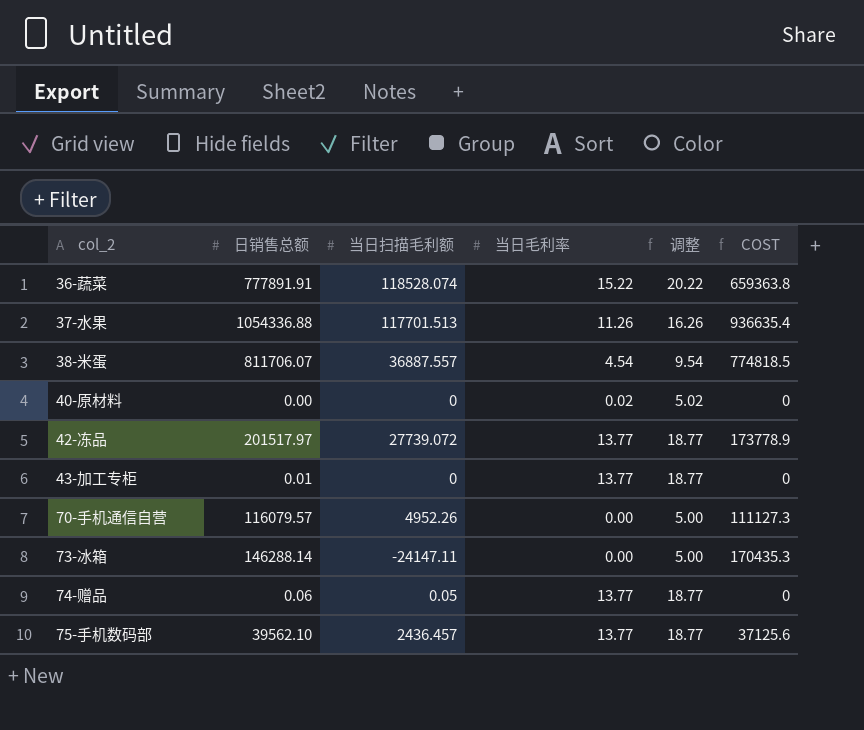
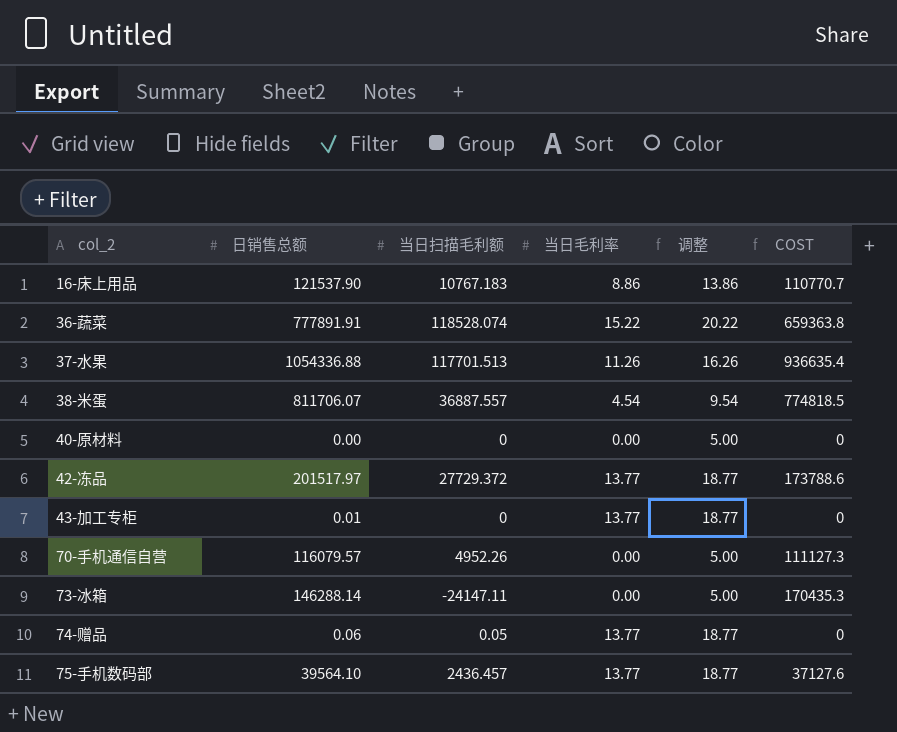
row 16-床上用品: none -> 121537.90 | 10767.183 | 8.86 | 13.86 | 110770.7
40-原材料 | 当日毛利率: 0.02 -> 0.00
40-原材料 | 调整: 5.02 -> 5.00
42-冻品 | 当日扫描毛利额: 27739.072 -> 27729.372
42-冻品 | COST: 173778.9 -> 173788.6
75-手机数码部 | 日销售总额: 39562.10 -> 39564.10
75-手机数码部 | COST: 37125.6 -> 37127.6

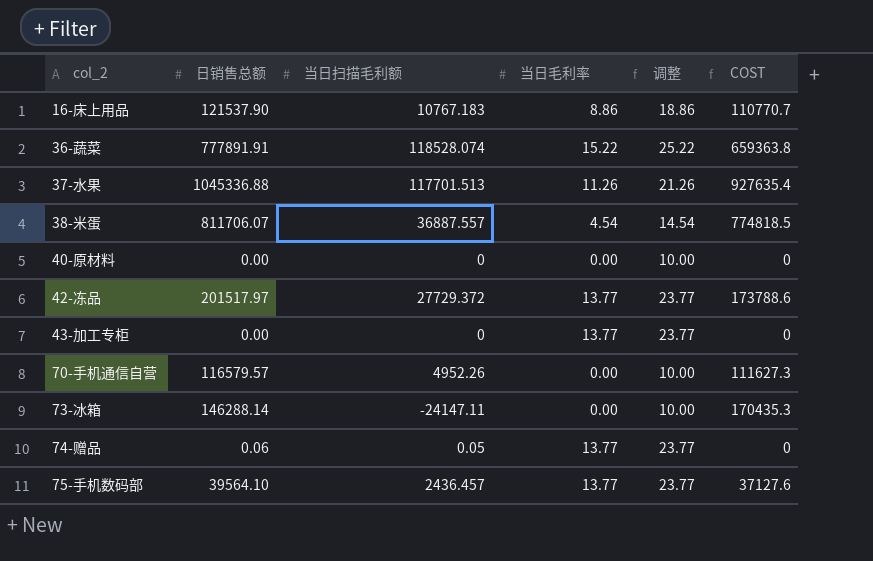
column 调整 | formula: [当日毛利率] + 5 -> [当日毛利率] + 10
37-水果 | 日销售总额: 1054336.88 -> 1045336.88
37-水果 | COST: 936635.4 -> 927635.4
43-加工专柜 | 日销售总额: 0.01 -> 0.00
70-手机通信自营 | 日销售总额: 116079.57 -> 116579.57
70-手机通信自营 | COST: 111127.3 -> 111627.3

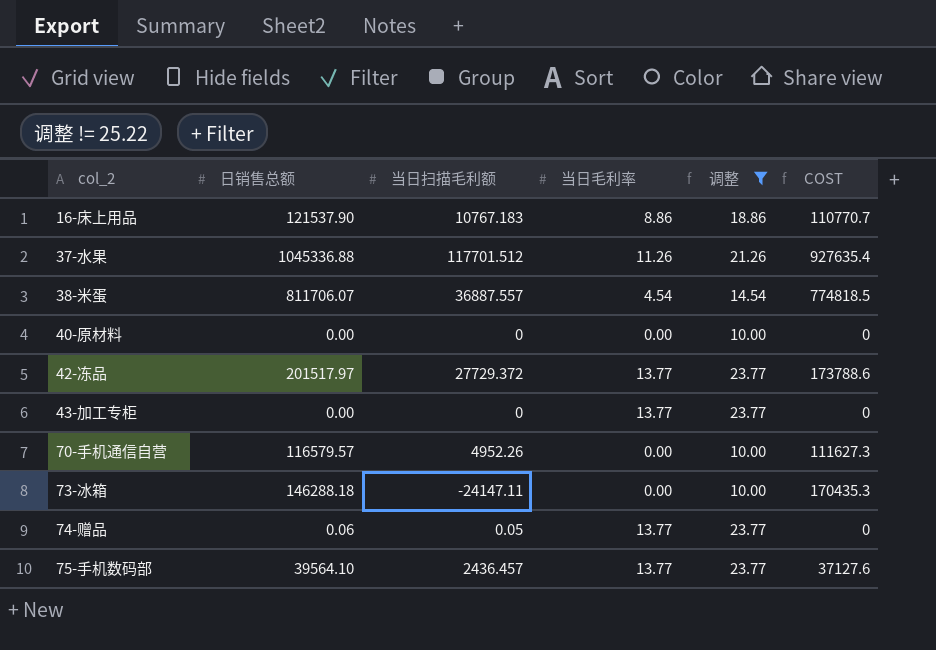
filter: none -> 调整 != 25.22
37-水果 | 当日扫描毛利额: 117701.513 -> 117701.512
73-冰箱 | 日销售总额: 146288.14 -> 146288.18

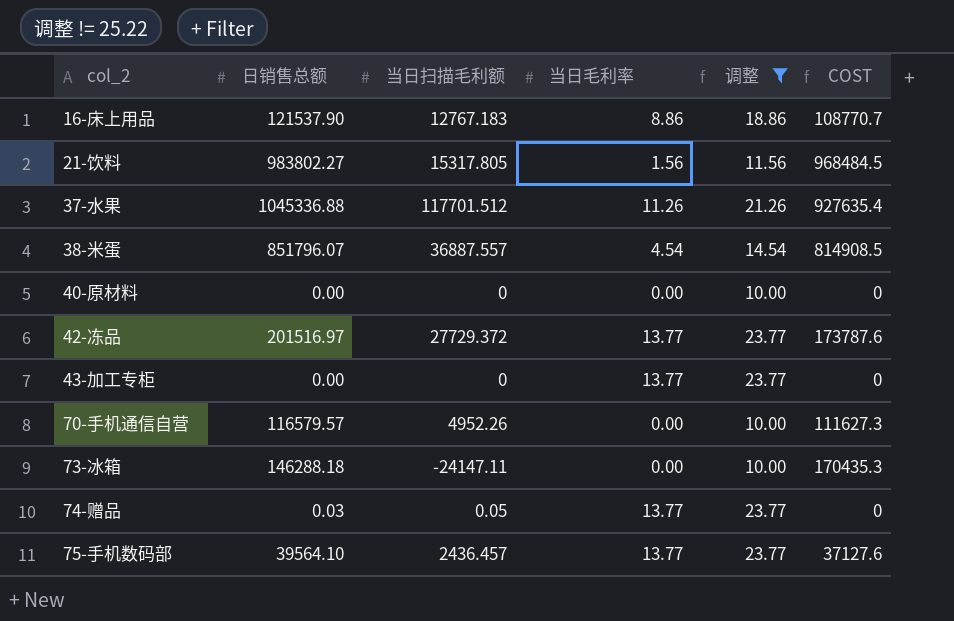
16-床上用品 | 当日扫描毛利额: 10767.183 -> 12767.183
16-床上用品 | COST: 110770.7 -> 108770.7
row 21-饮料: none -> 983802.27 | 15317.805 | 1.56 | 11.56 | 968484.5
38-米蛋 | 日销售总额: 811706.07 -> 851796.07
38-米蛋 | COST: 774818.5 -> 814908.5
42-冻品 | 日销售总额: 201517.97 -> 201516.97
42-冻品 | COST: 173788.6 -> 173787.6
74-赠品 | 日销售总额: 0.06 -> 0.03

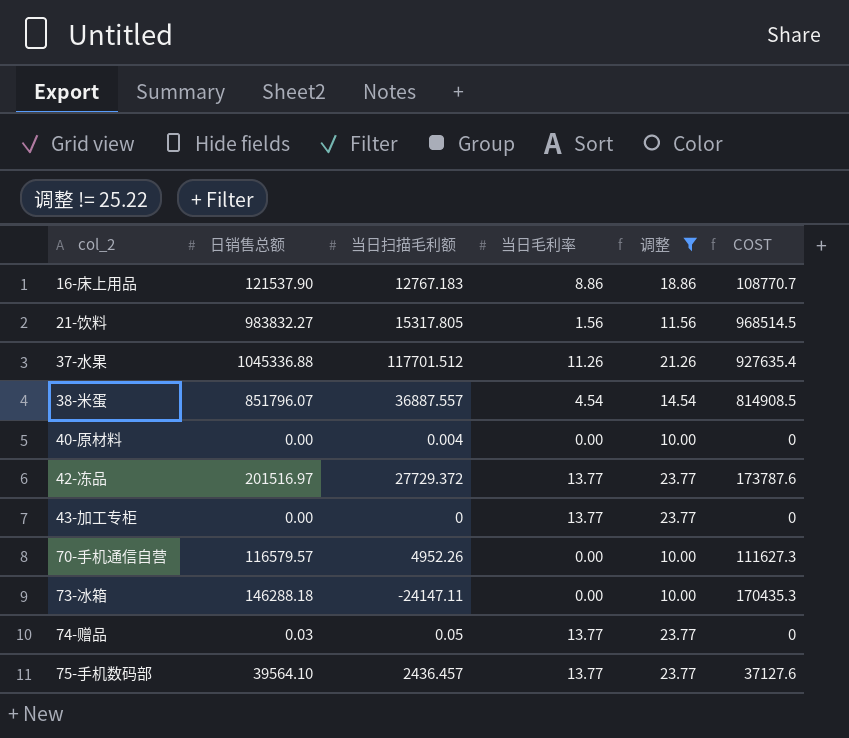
21-饮料 | 日销售总额: 983802.27 -> 983832.27
21-饮料 | COST: 968484.5 -> 968514.5
40-原材料 | 当日扫描毛利额: 0 -> 0.004

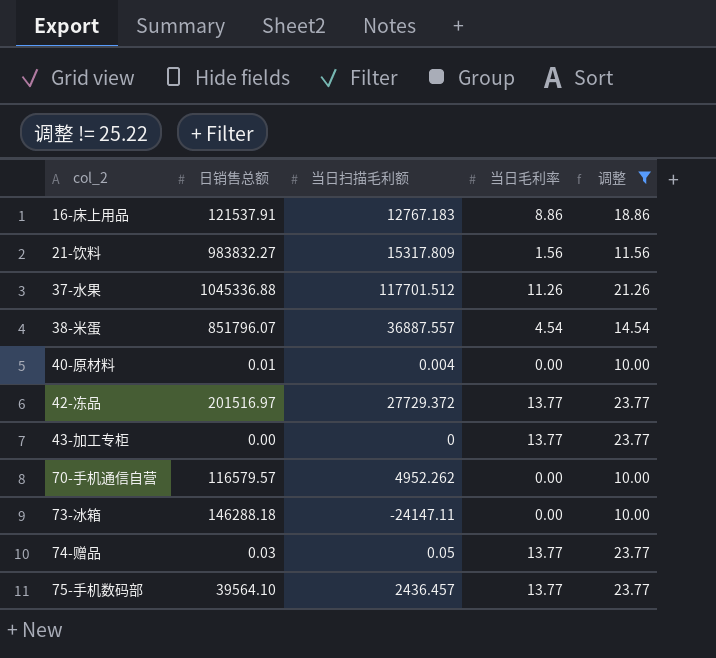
column COST | formula: [日销售总额] - [当日扫描毛利额] -> none
16-床上用品 | 日销售总额: 121537.90 -> 121537.91
21-饮料 | 当日扫描毛利额: 15317.805 -> 15317.809
40-原材料 | 日销售总额: 0.00 -> 0.01
70-手机通信自营 | 当日扫描毛利额: 4952.26 -> 4952.262

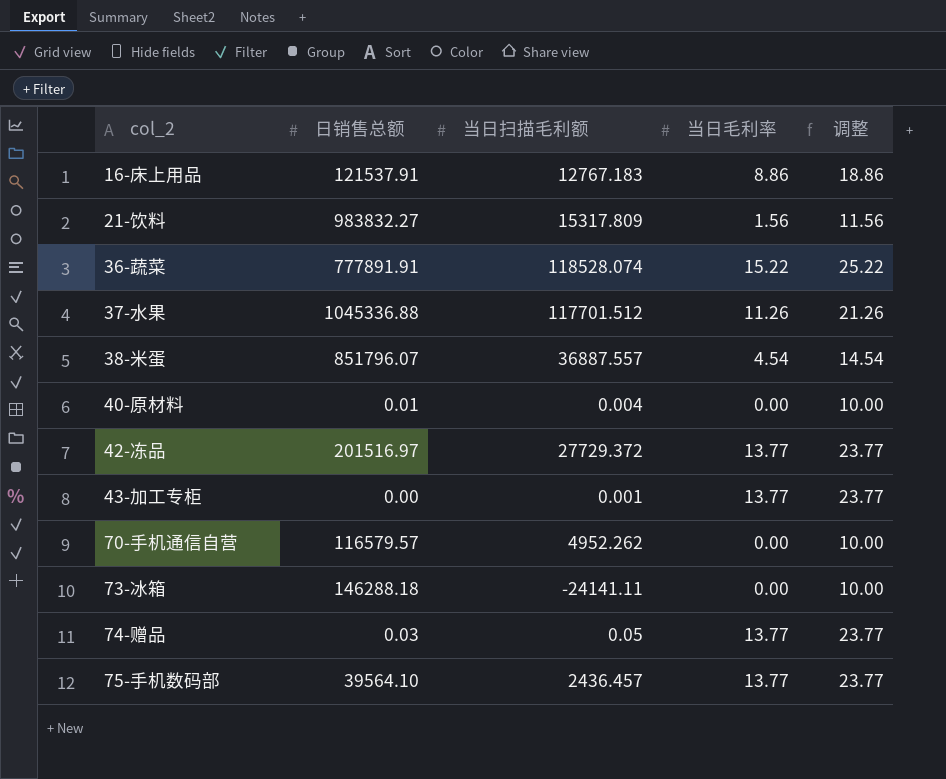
filter: 调整 != 25.22 -> none
43-加工专柜 | 当日扫描毛利额: 0 -> 0.001
73-冰箱 | 当日扫描毛利额: -24147.11 -> -24141.11

